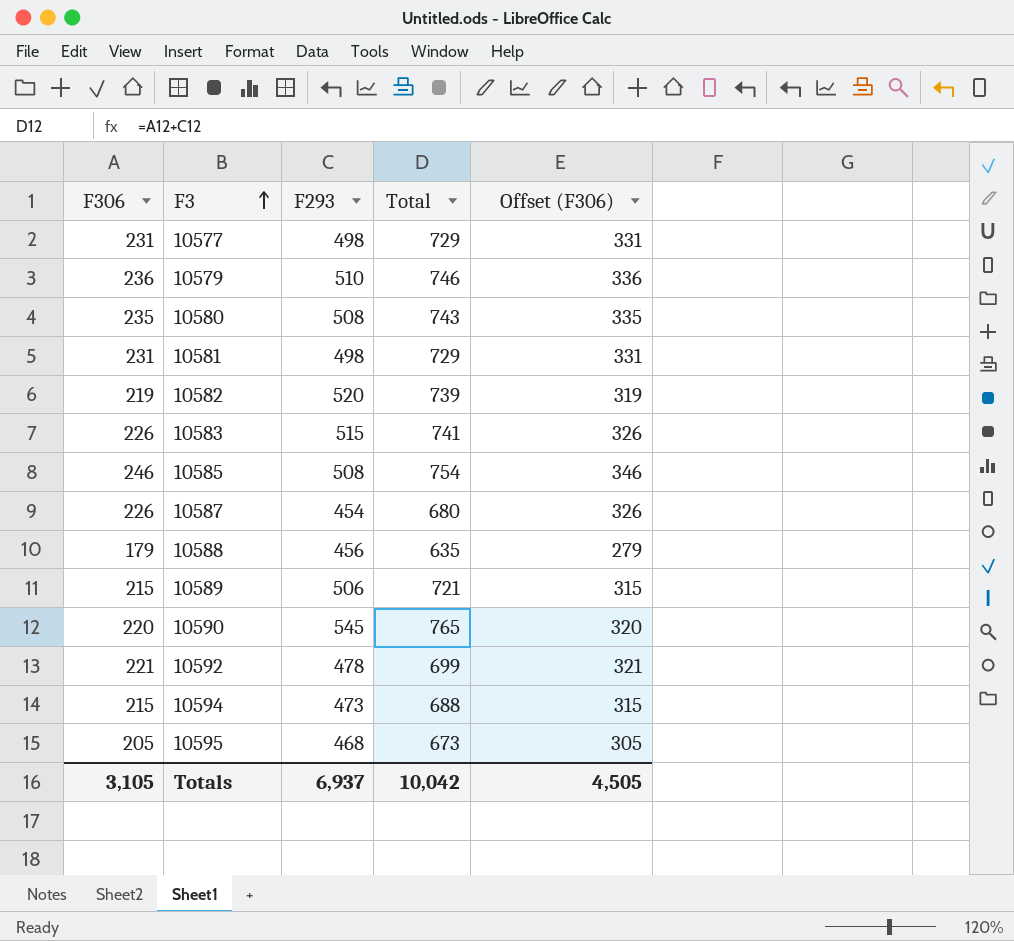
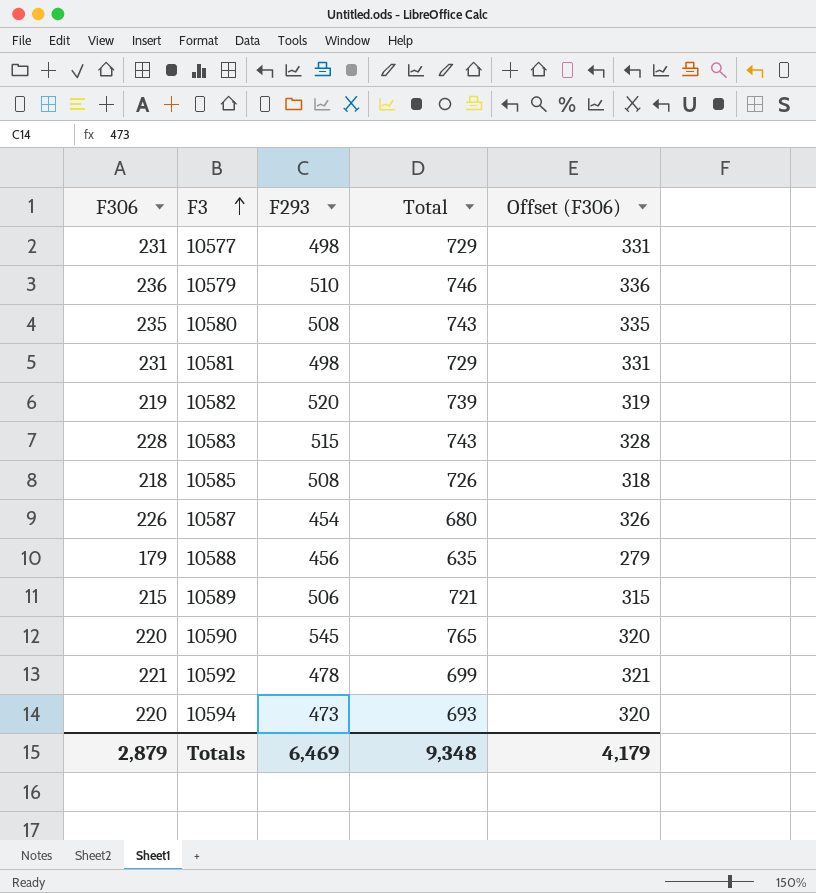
row 10595: 205 | 468 | 673 | 305 -> none
10583 | F306: 226 -> 228
10583 | Total: 741 -> 743
10583 | Offset (F306): 326 -> 328
10585 | F306: 246 -> 218
10585 | Total: 754 -> 726
10585 | Offset (F306): 346 -> 318
10594 | F306: 215 -> 220
10594 | Total: 688 -> 693
10594 | Offset (F306): 315 -> 320
Totals | F306: 3,105 -> 2,879
Totals | F293: 6,937 -> 6,469
Totals | Total: 10,042 -> 9,348
Totals | Offset (F306): 4,505 -> 4,179

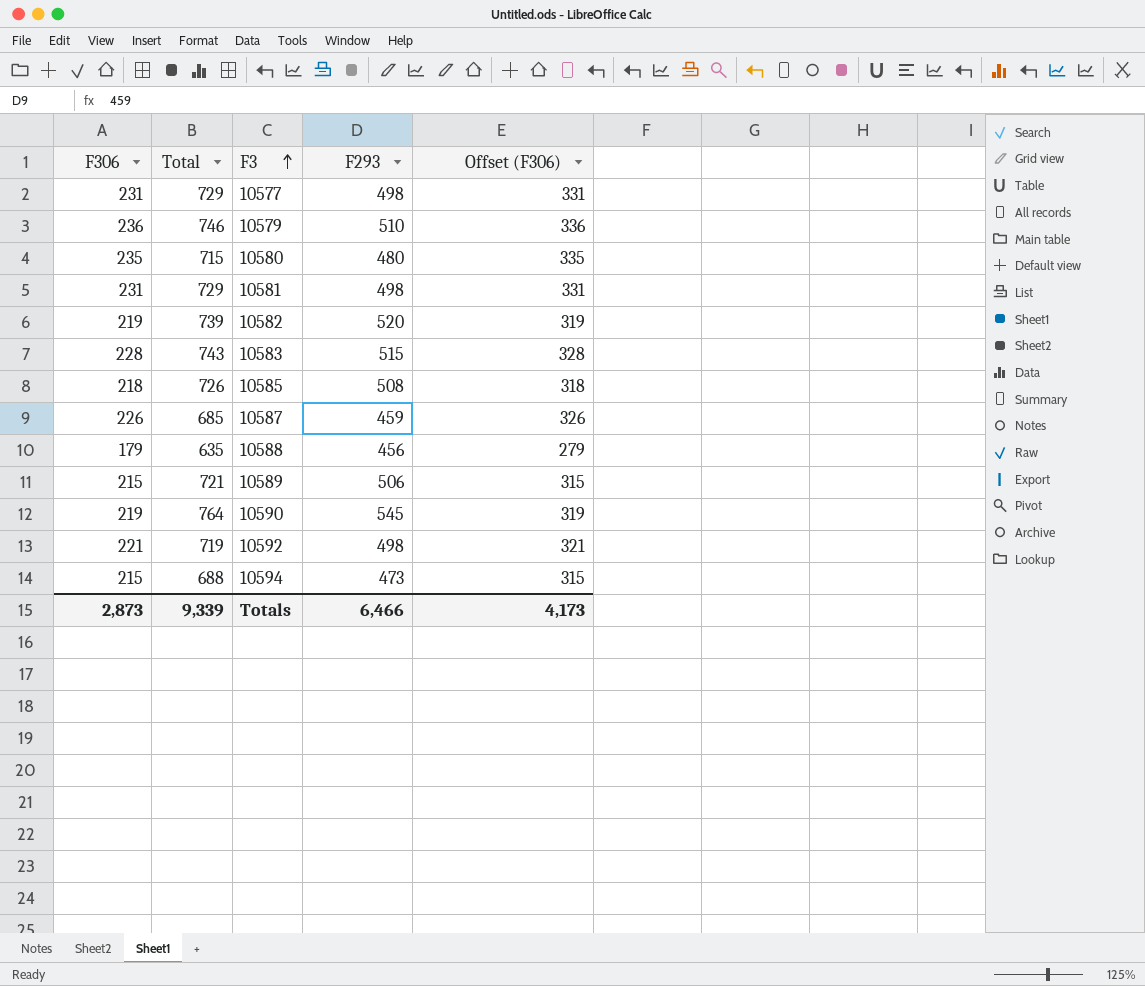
column Total | position: 4 -> 2
10580 | Total: 743 -> 715
10580 | F293: 508 -> 480
10587 | Total: 680 -> 685
10587 | F293: 454 -> 459
10590 | F306: 220 -> 219
10590 | Total: 765 -> 764
10590 | Offset (F306): 320 -> 319
10592 | Total: 699 -> 719
10592 | F293: 478 -> 498
10594 | F306: 220 -> 215
10594 | Total: 693 -> 688
10594 | Offset (F306): 320 -> 315
Totals | F306: 2,879 -> 2,873
Totals | Total: 9,348 -> 9,339
Totals | F293: 6,469 -> 6,466
Totals | Offset (F306): 4,179 -> 4,173

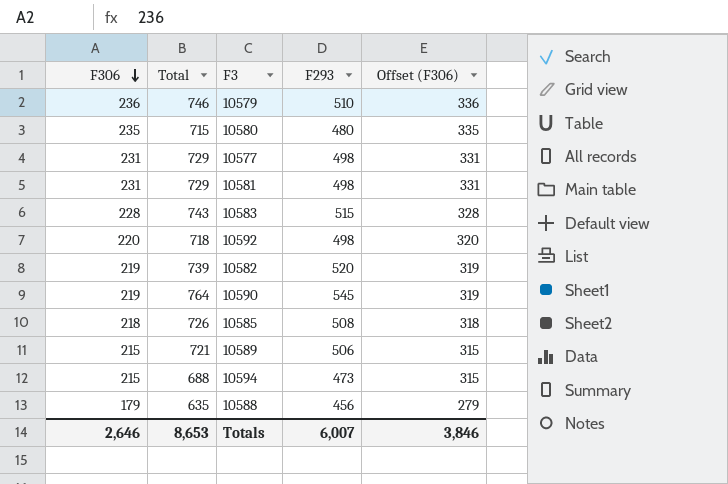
row order: F3 ascending -> F306 descending
row 10587: 226 | 685 | 459 | 326 -> none
10592 | F306: 221 -> 220
10592 | Total: 719 -> 718
10592 | Offset (F306): 321 -> 320
Totals | F306: 2,873 -> 2,646
Totals | Total: 9,339 -> 8,653
Totals | F293: 6,466 -> 6,007
Totals | Offset (F306): 4,173 -> 3,846

